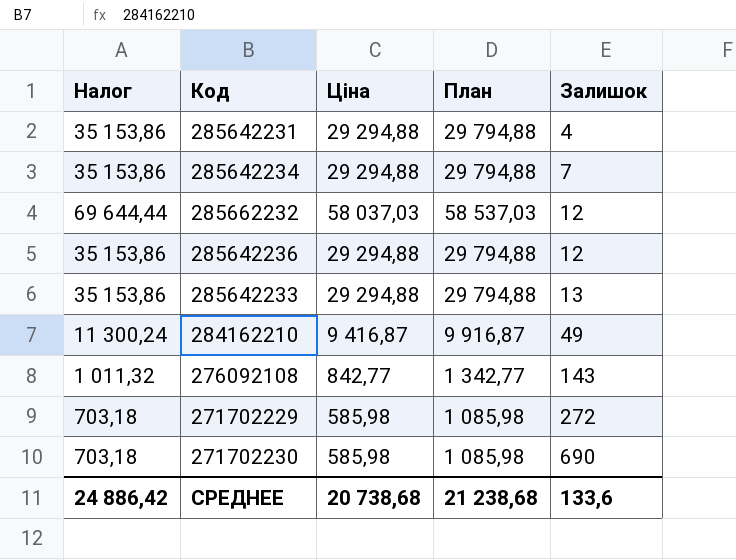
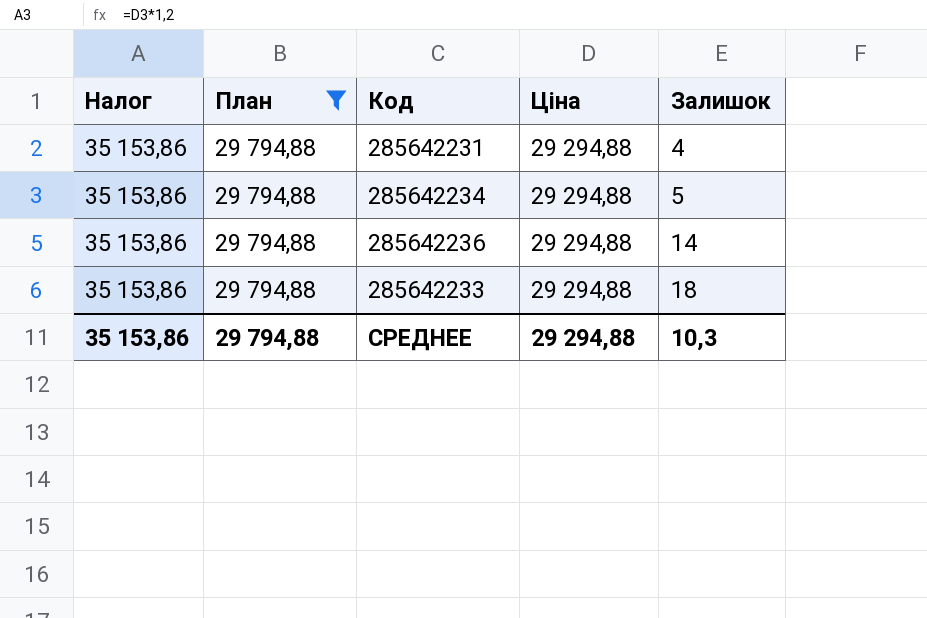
filter: none -> План = 29 794,88
column План | position: 4 -> 2
285642234 | Залишок: 7 -> 5
285642236 | Залишок: 12 -> 14
285642233 | Залишок: 13 -> 18
СРЕДНЕЕ | Налог: 24 886,42 -> 35 153,86
СРЕДНЕЕ | План: 21 238,68 -> 29 794,88
СРЕДНЕЕ | Ціна: 20 738,68 -> 29 294,88
СРЕДНЕЕ | Залишок: 133,6 -> 10,3

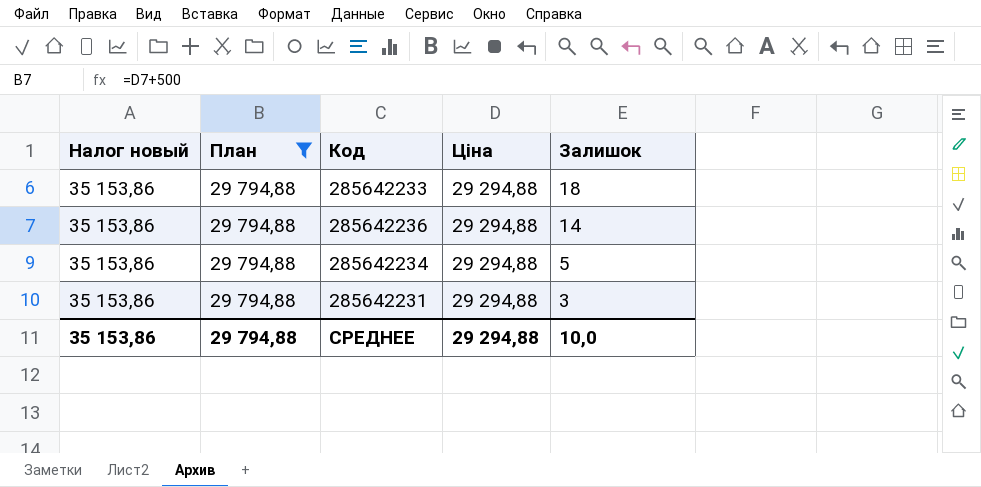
row order: Залишок ascending -> Залишок descending
column name: Налог -> Налог новый
285642231 | Залишок: 4 -> 3
СРЕДНЕЕ | Залишок: 10,3 -> 10,0

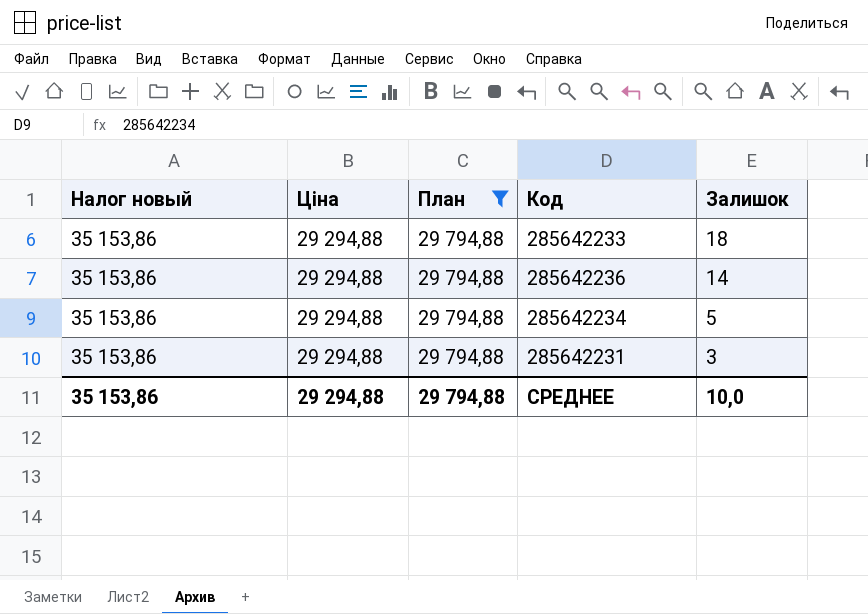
column Ціна | position: 4 -> 2

